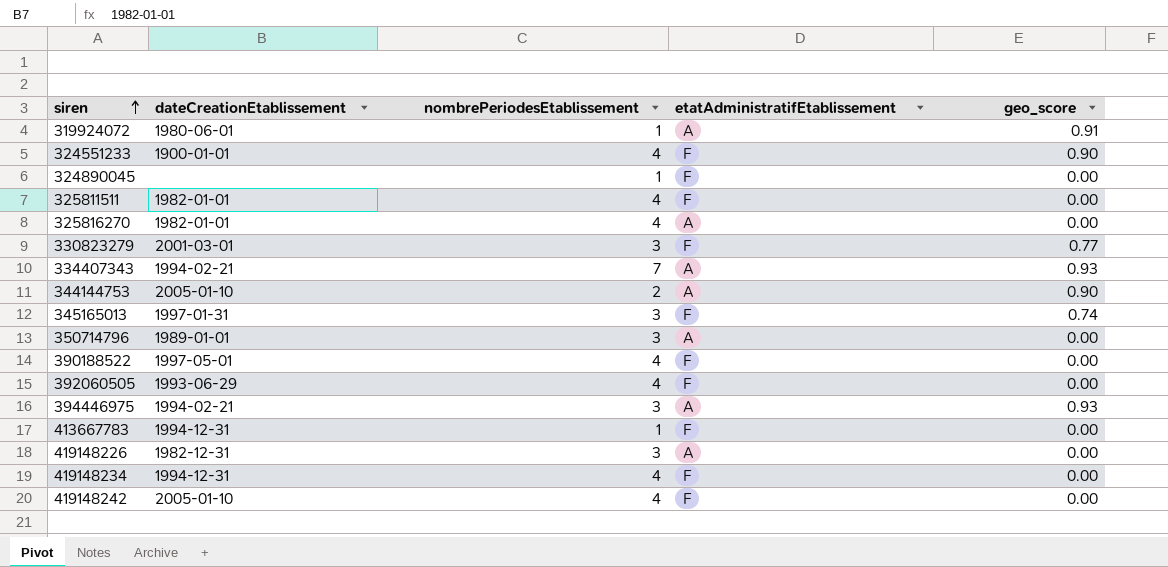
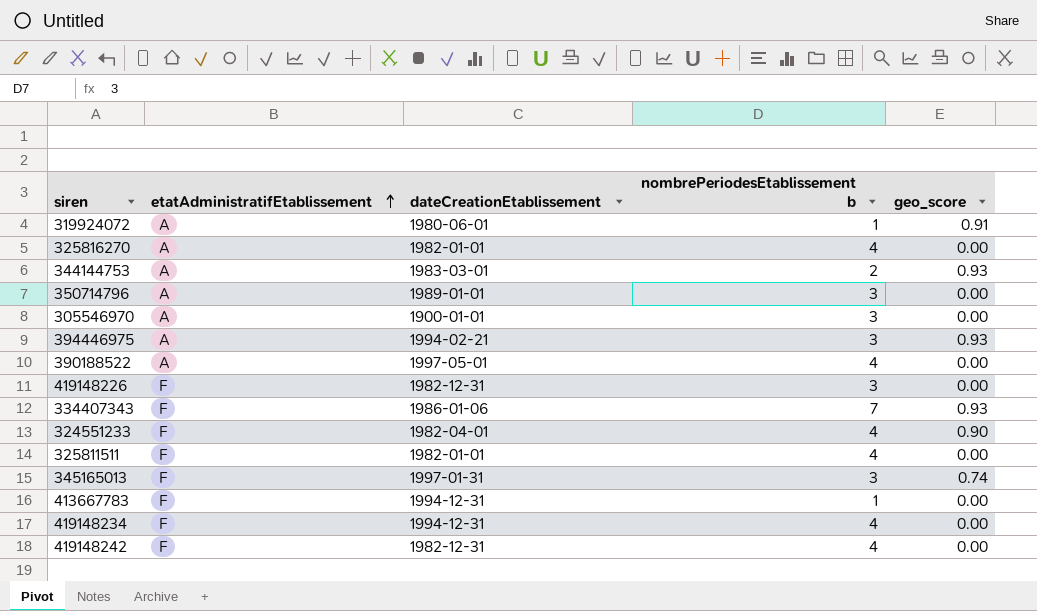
row order: siren ascending -> etatAdministratifEtablissement ascending
column etatAdministratifEtablissement | position: 4 -> 2
column name: nombrePeriodesEtablissement -> nombrePeriodesEtablissement b
row 324890045: none | 1 | F | 0.00 -> none
row 330823279: 2001-03-01 | 3 | F | 0.77 -> none
row 392060505: 1993-06-29 | 4 | F | 0.00 -> none
344144753 | dateCreationEtablissement: 2005-01-10 -> 1983-03-01
344144753 | geo_score: 0.90 -> 0.93
row 305546970: none -> A | 1900-01-01 | 3 | 0.00
390188522 | etatAdministratifEtablissement: F -> A
419148226 | etatAdministratifEtablissement: A -> F
334407343 | etatAdministratifEtablissement: A -> F
334407343 | dateCreationEtablissement: 1994-02-21 -> 1986-01-06
324551233 | dateCreationEtablissement: 1900-01-01 -> 1982-04-01
419148242 | dateCreationEtablissement: 2005-01-10 -> 1982-12-31

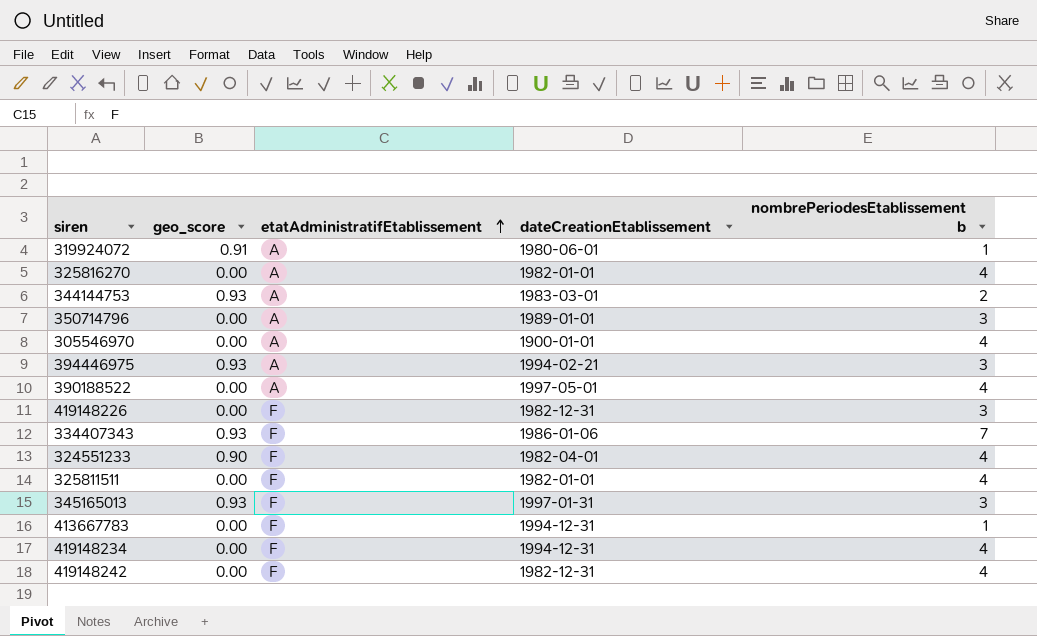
column geo_score | position: 5 -> 2
305546970 | nombrePeriodesEtablissement b: 3 -> 4
345165013 | geo_score: 0.74 -> 0.93

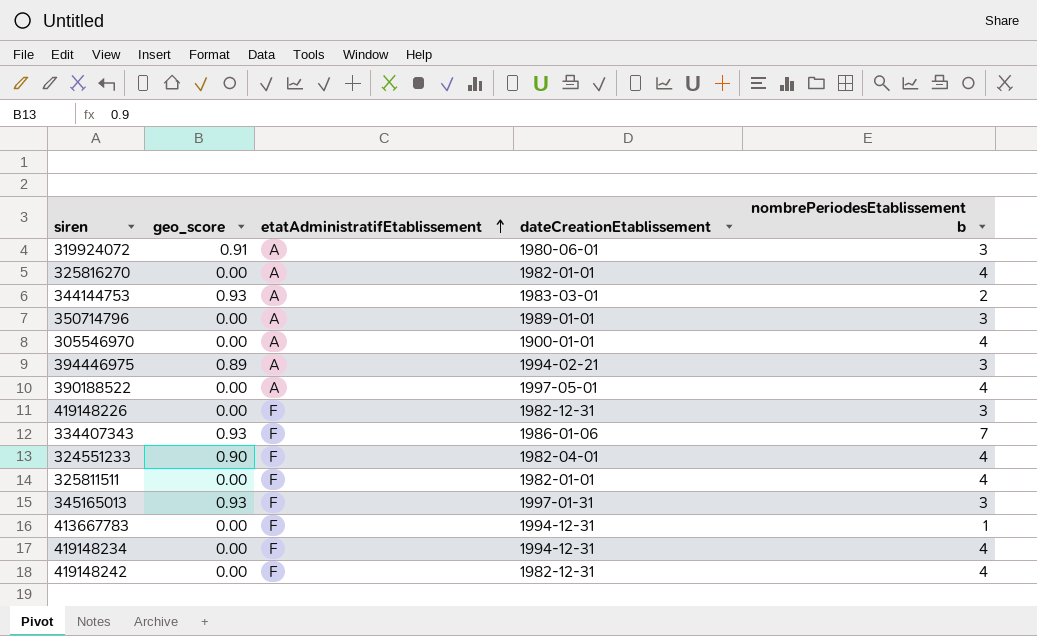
319924072 | nombrePeriodesEtablissement b: 1 -> 3
394446975 | geo_score: 0.93 -> 0.89

